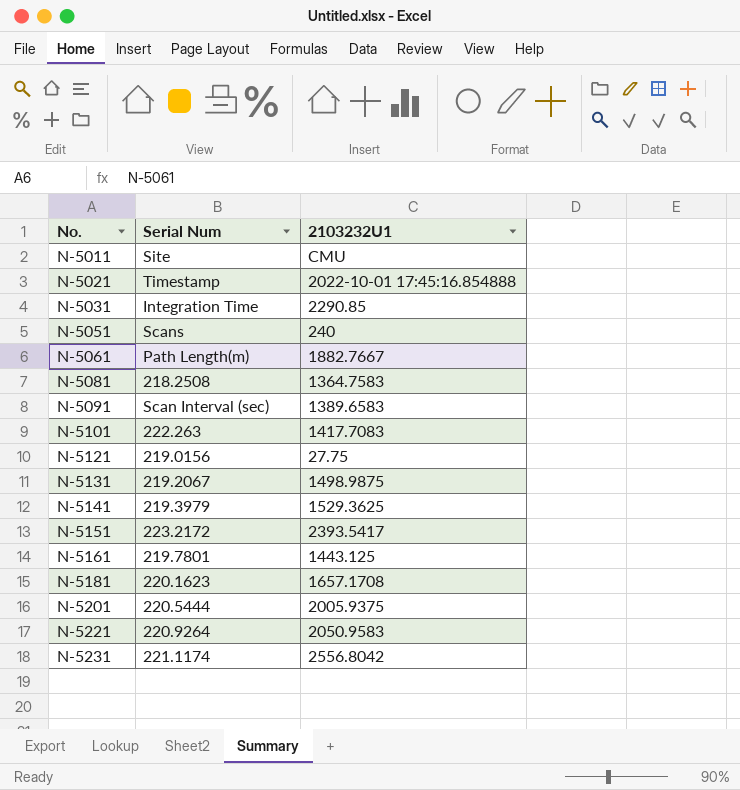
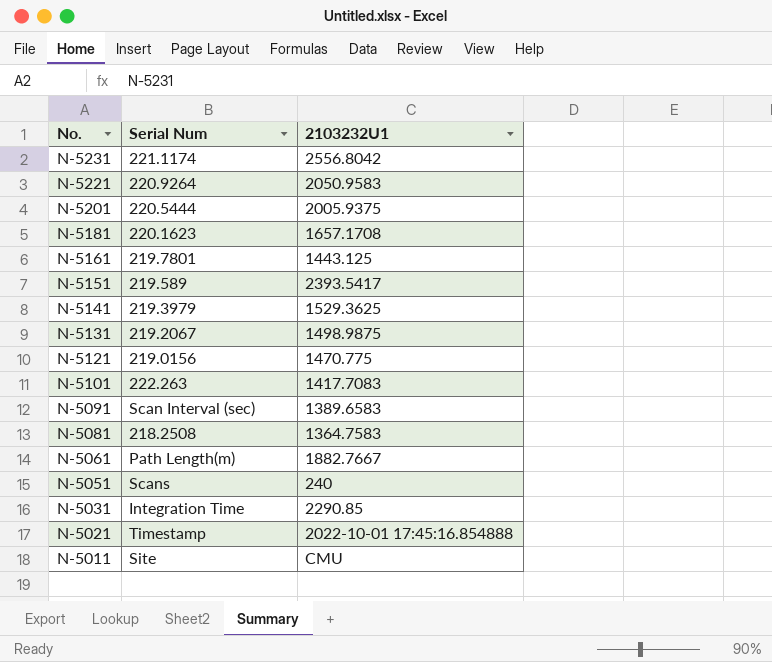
row order: No. ascending -> No. descending
N-5151 | Serial Num: 223.2172 -> 219.589
N-5121 | 2103232U1: 27.75 -> 1470.775

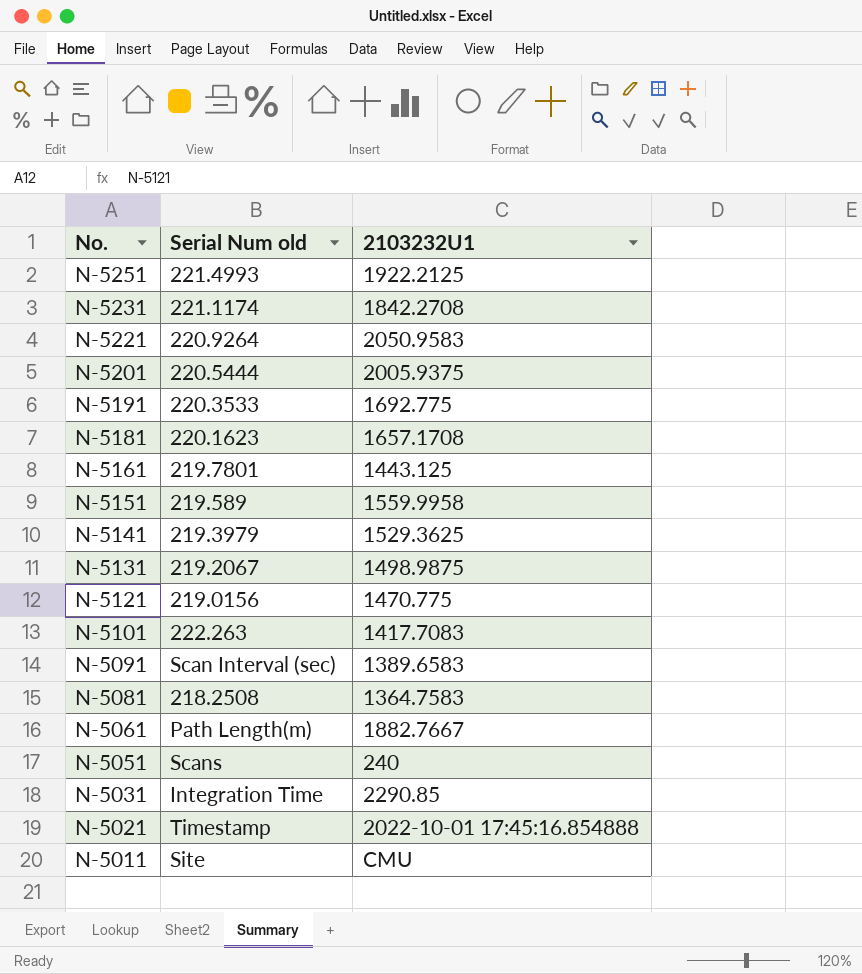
column name: Serial Num -> Serial Num old
row N-5251: none -> 221.4993 | 1922.2125
N-5231 | 2103232U1: 2556.8042 -> 1842.2708
row N-5191: none -> 220.3533 | 1692.775
N-5151 | 2103232U1: 2393.5417 -> 1559.9958

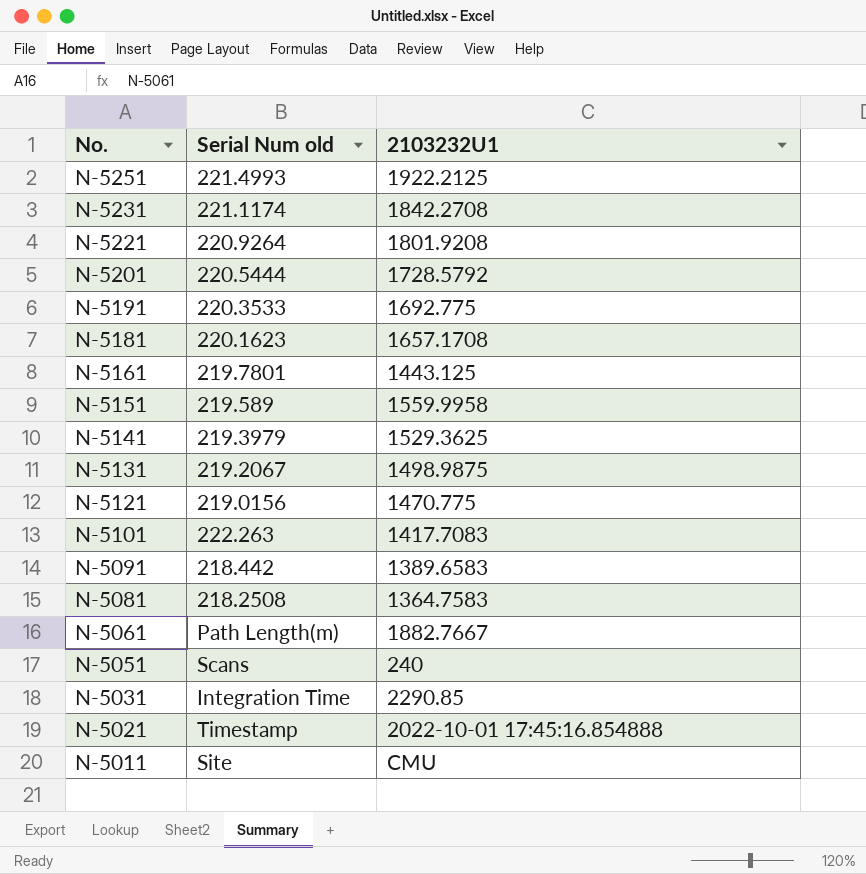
N-5221 | 2103232U1: 2050.9583 -> 1801.9208
N-5201 | 2103232U1: 2005.9375 -> 1728.5792
N-5091 | Serial Num old: Scan Interval (sec) -> 218.442

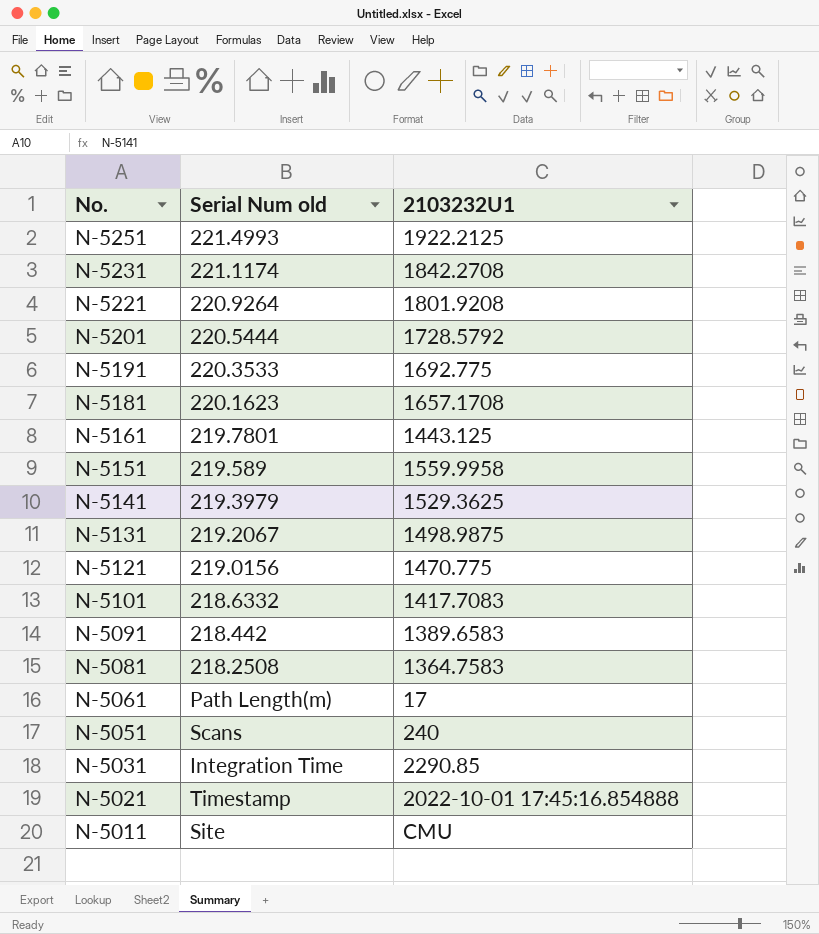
N-5101 | Serial Num old: 222.263 -> 218.6332
N-5061 | 2103232U1: 1882.7667 -> 17

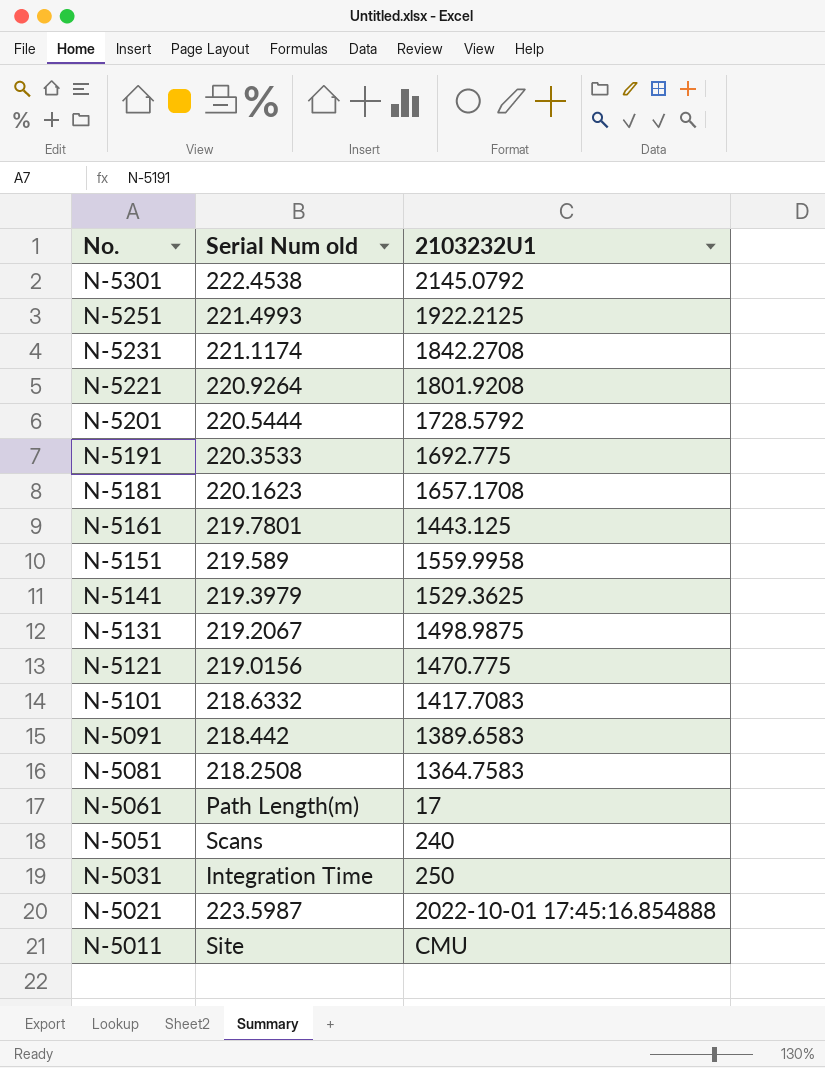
row N-5301: none -> 222.4538 | 2145.0792
N-5031 | 2103232U1: 2290.85 -> 250
N-5021 | Serial Num old: Timestamp -> 223.5987

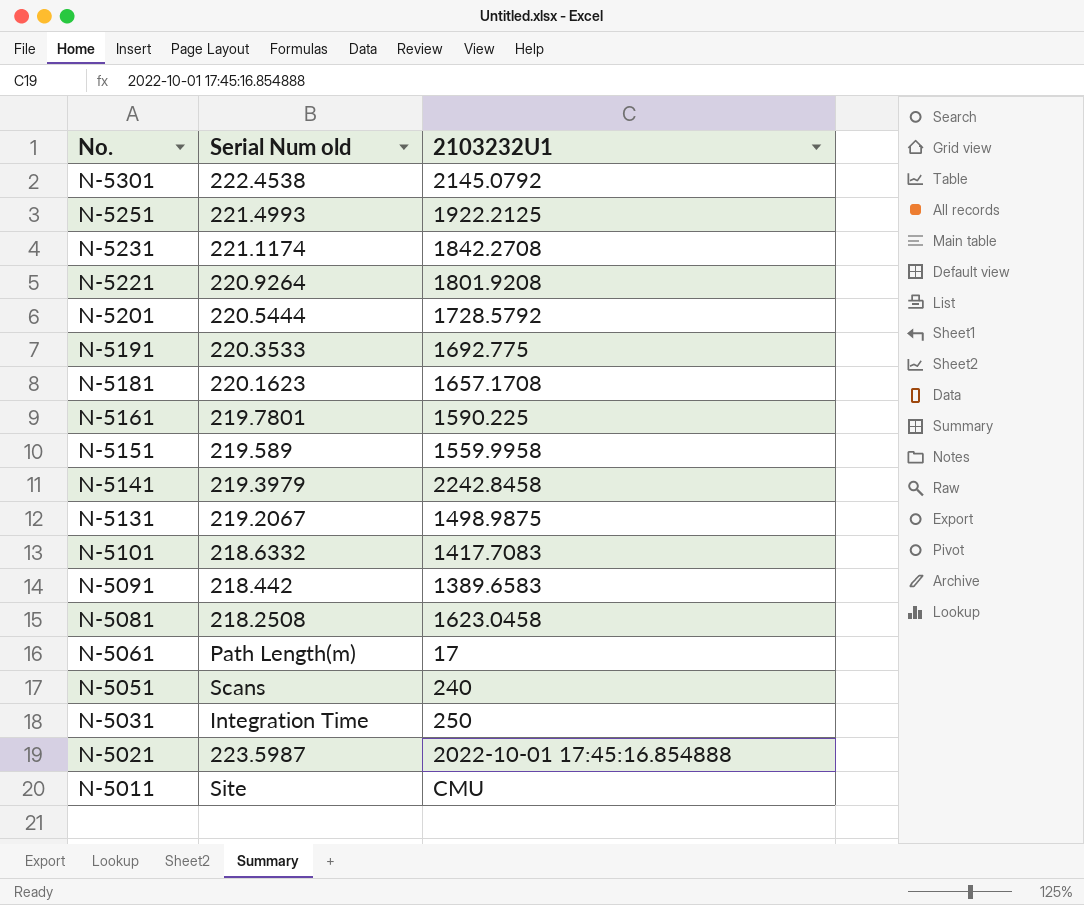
row N-5121: 219.0156 | 1470.775 -> none
N-5161 | 2103232U1: 1443.125 -> 1590.225
N-5141 | 2103232U1: 1529.3625 -> 2242.8458
N-5081 | 2103232U1: 1364.7583 -> 1623.0458

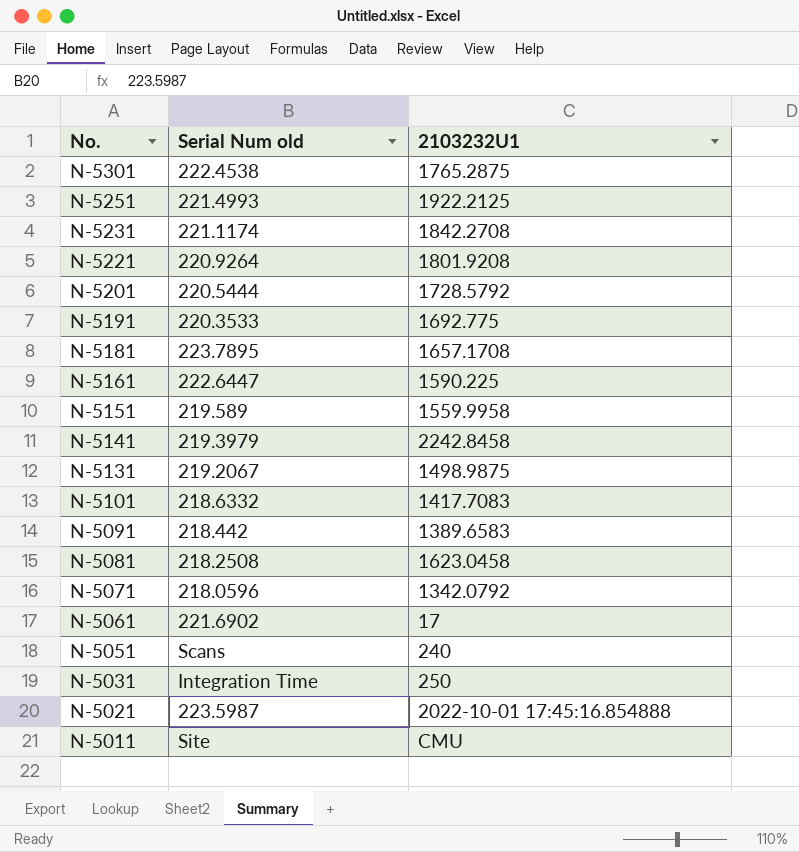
N-5301 | 2103232U1: 2145.0792 -> 1765.2875
N-5181 | Serial Num old: 220.1623 -> 223.7895
N-5161 | Serial Num old: 219.7801 -> 222.6447
row N-5071: none -> 218.0596 | 1342.0792
N-5061 | Serial Num old: Path Length(m) -> 221.6902

